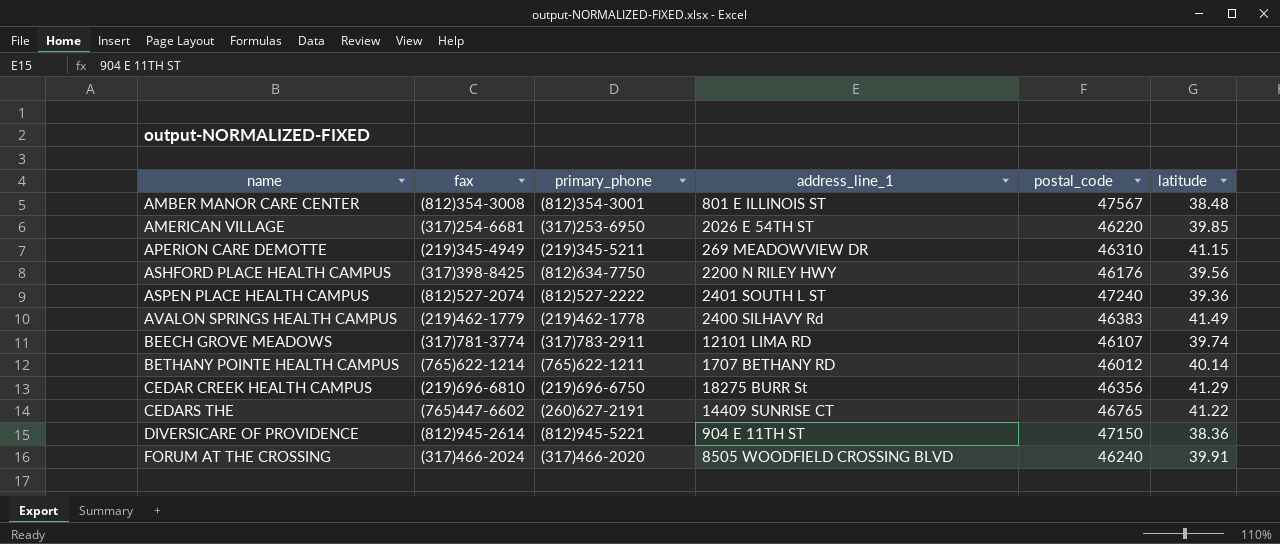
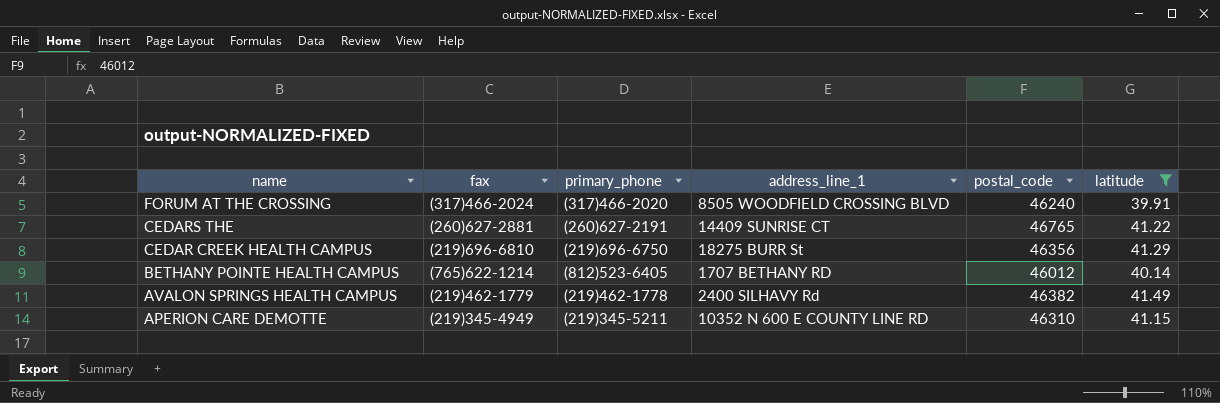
filter: none -> latitude >= 39.91
row order: name ascending -> name descending
CEDARS THE | fax: (765)447-6602 -> (260)627-2881
BETHANY POINTE HEALTH CAMPUS | primary_phone: (765)622-1211 -> (812)523-6405
AVALON SPRINGS HEALTH CAMPUS | postal_code: 46383 -> 46382
APERION CARE DEMOTTE | address_line_1: 269 MEADOWVIEW DR -> 10352 N 600 E COUNTY LINE RD

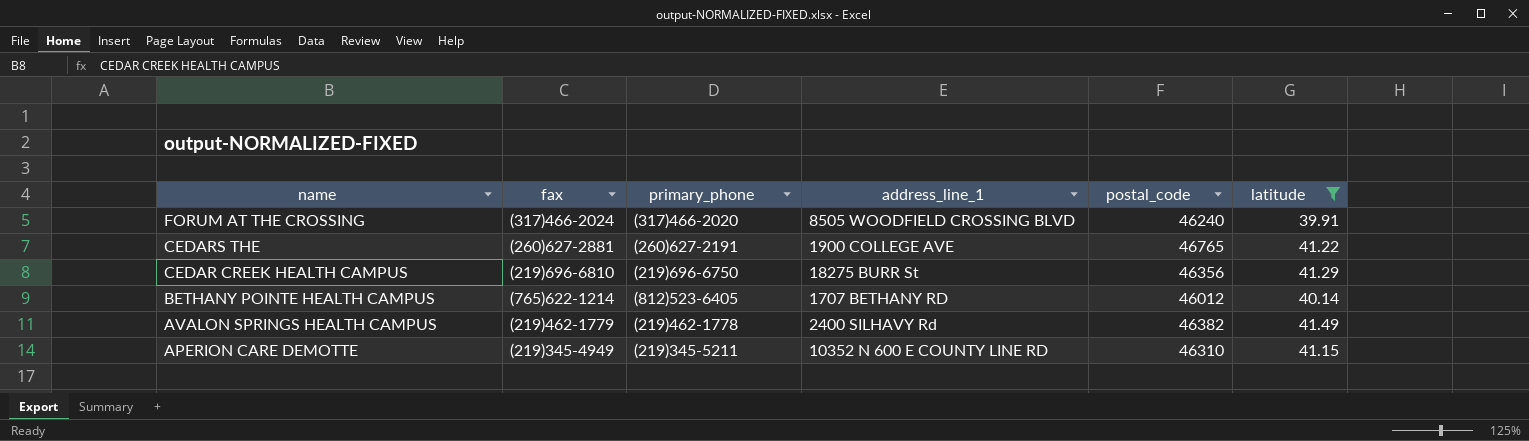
CEDARS THE | address_line_1: 14409 SUNRISE CT -> 1900 COLLEGE AVE

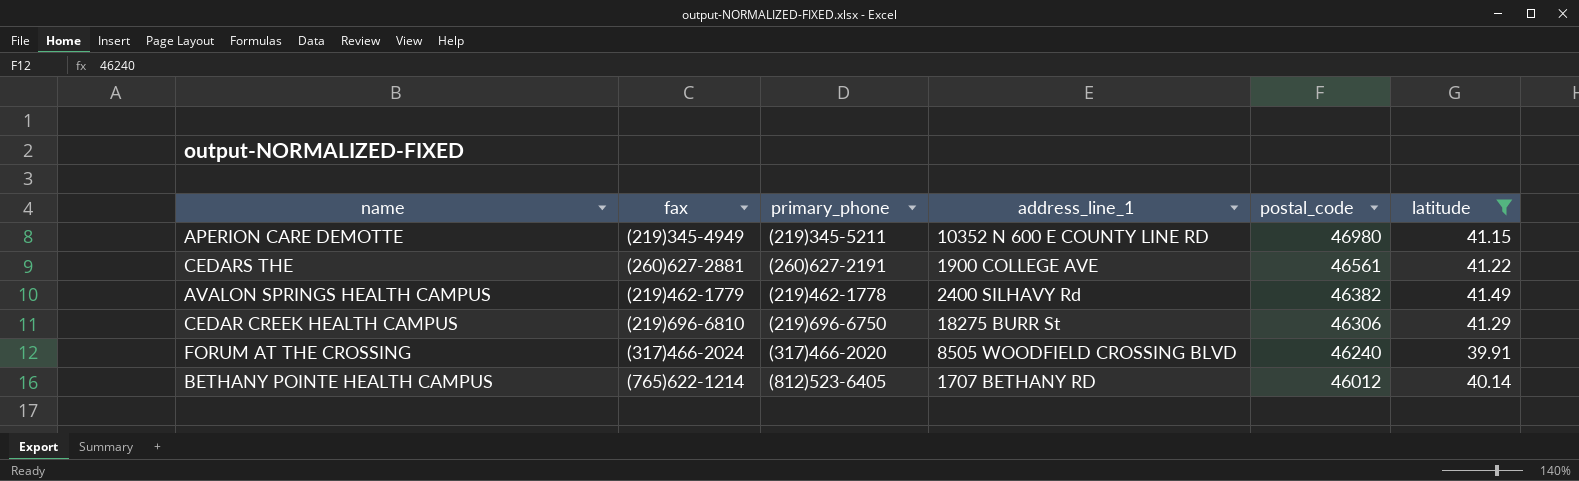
row order: name descending -> postal_code descending
APERION CARE DEMOTTE | postal_code: 46310 -> 46980
CEDARS THE | postal_code: 46765 -> 46561
CEDAR CREEK HEALTH CAMPUS | postal_code: 46356 -> 46306

